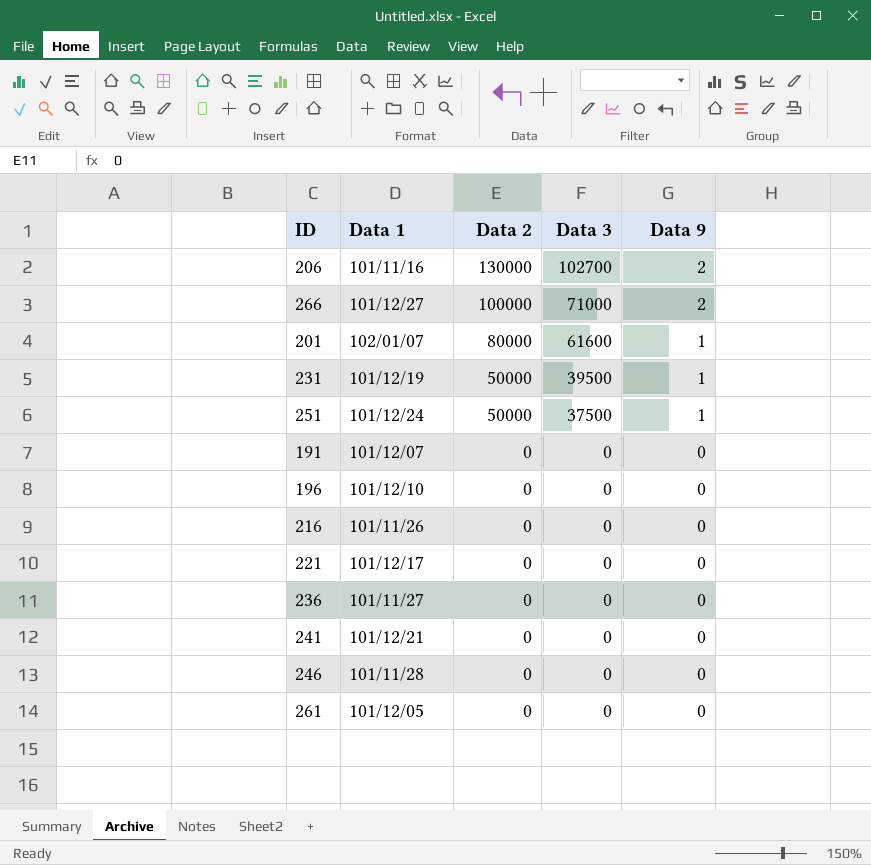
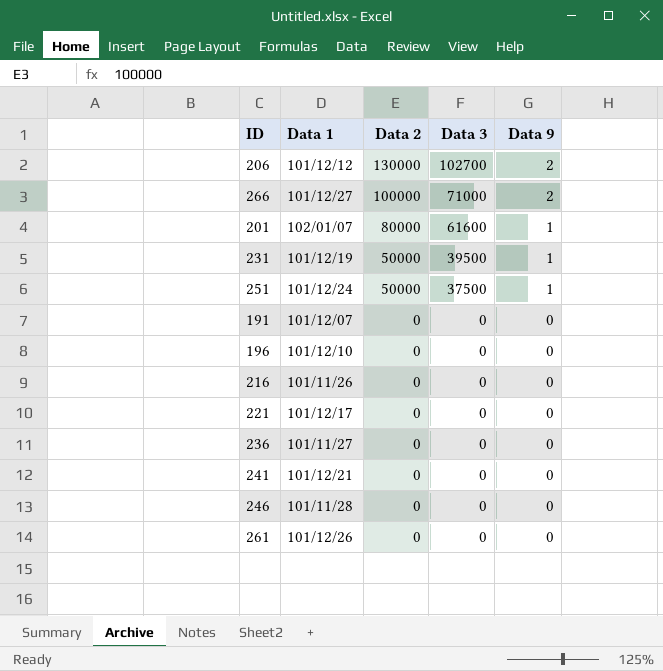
206 | Data 1: 101/11/16 -> 101/12/12
261 | Data 1: 101/12/05 -> 101/12/26

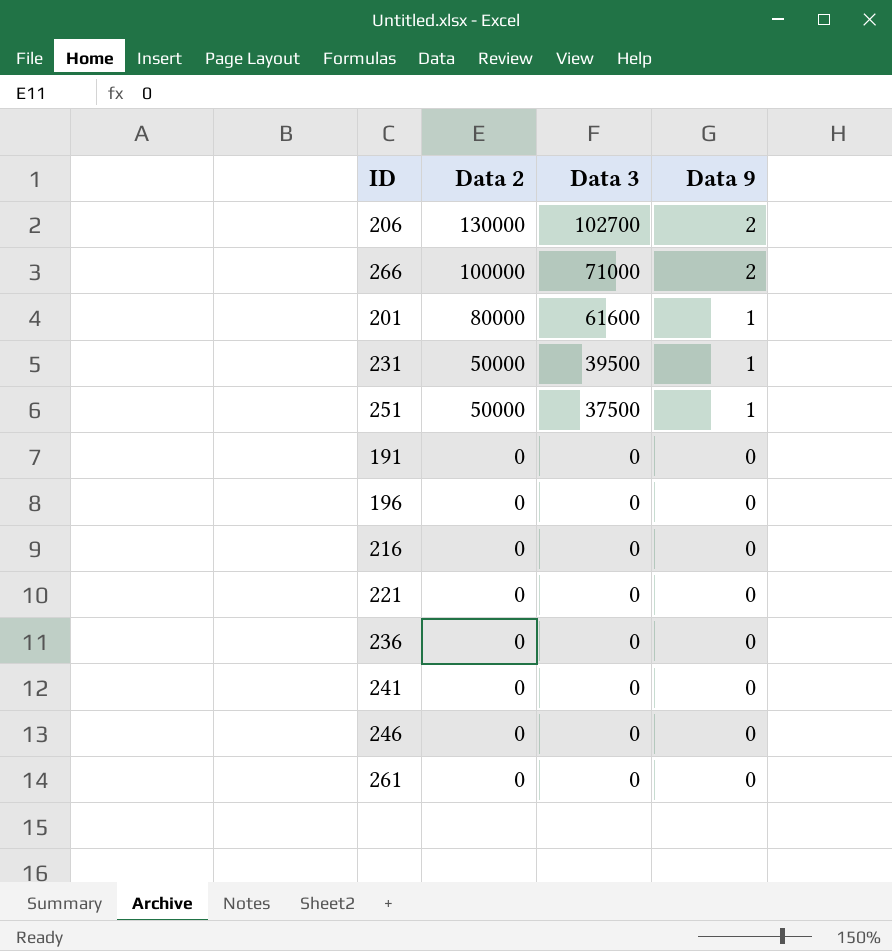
column Data 1 | position: 2 -> none

